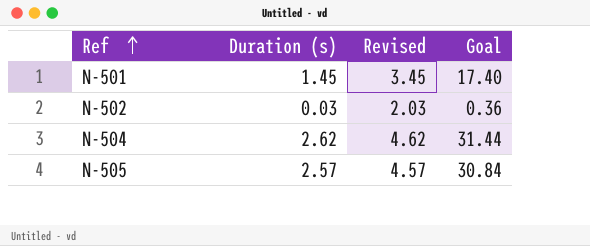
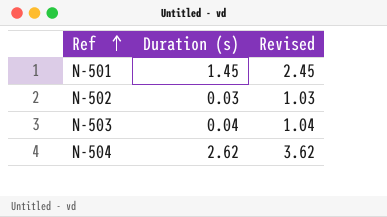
column Goal | formula: [Duration (s)] * 12 -> none
column Revised | formula: [Duration (s)] + 2 -> [Duration (s)] + 1
row N-505: 2.57 | 4.57 | 30.84 -> none
row N-503: none -> 0.04 | 1.04

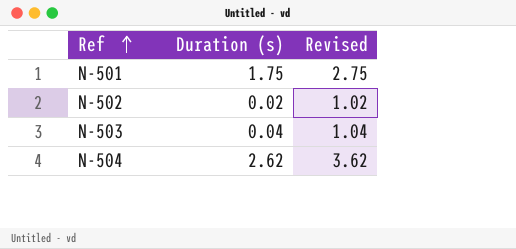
N-501 | Duration (s): 1.45 -> 1.75
N-501 | Revised: 2.45 -> 2.75
N-502 | Duration (s): 0.03 -> 0.02
N-502 | Revised: 1.03 -> 1.02

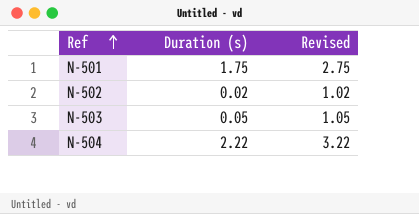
N-503 | Duration (s): 0.04 -> 0.05
N-503 | Revised: 1.04 -> 1.05
N-504 | Duration (s): 2.62 -> 2.22
N-504 | Revised: 3.62 -> 3.22

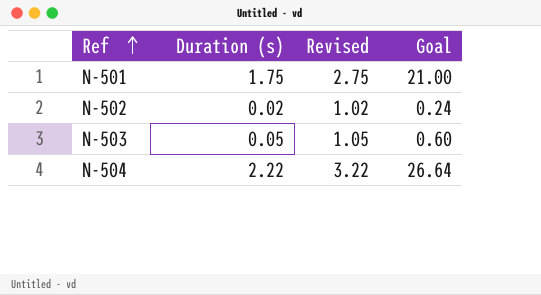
column Goal | formula: none -> [Duration (s)] * 12

